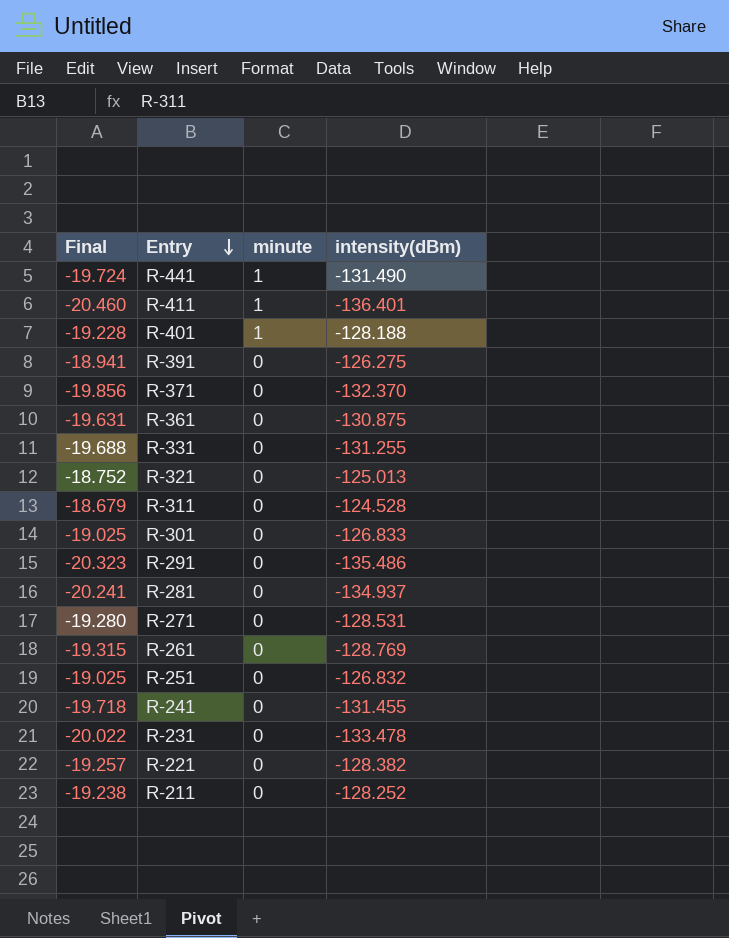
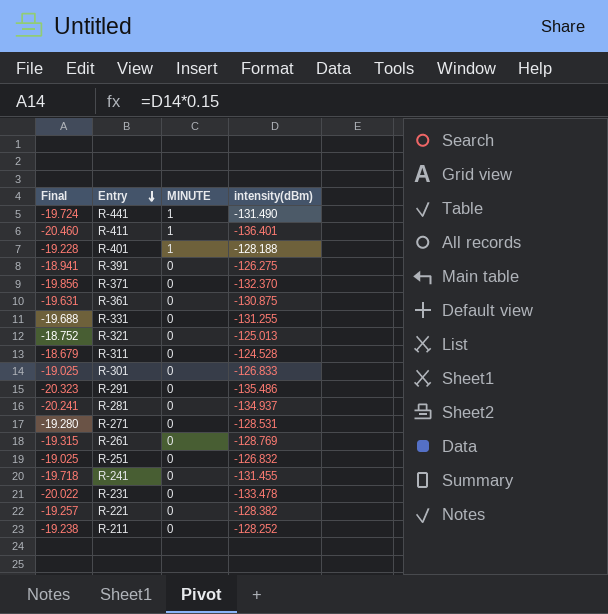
column name: minute -> MINUTE

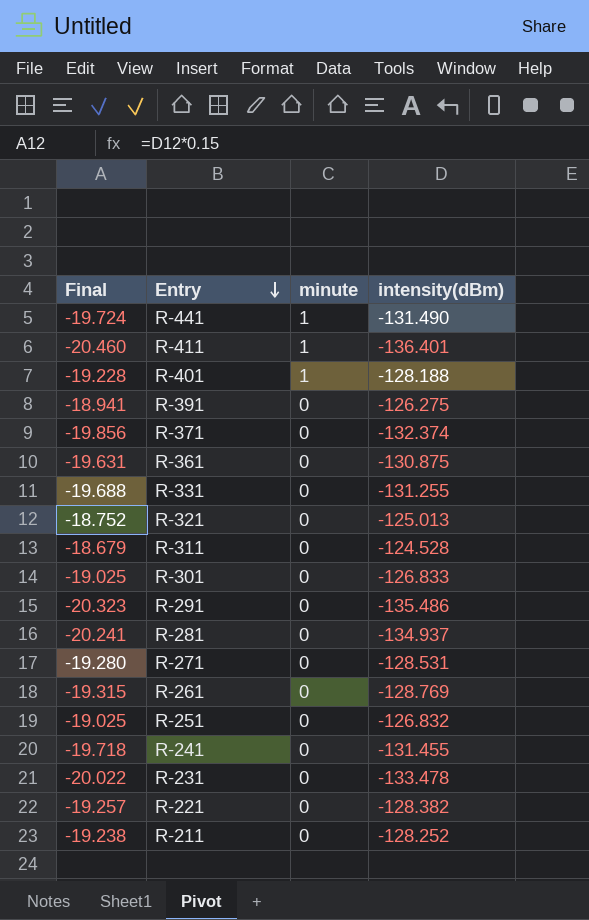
column name: MINUTE -> minute
R-371 | intensity(dBm): -132.370 -> -132.374

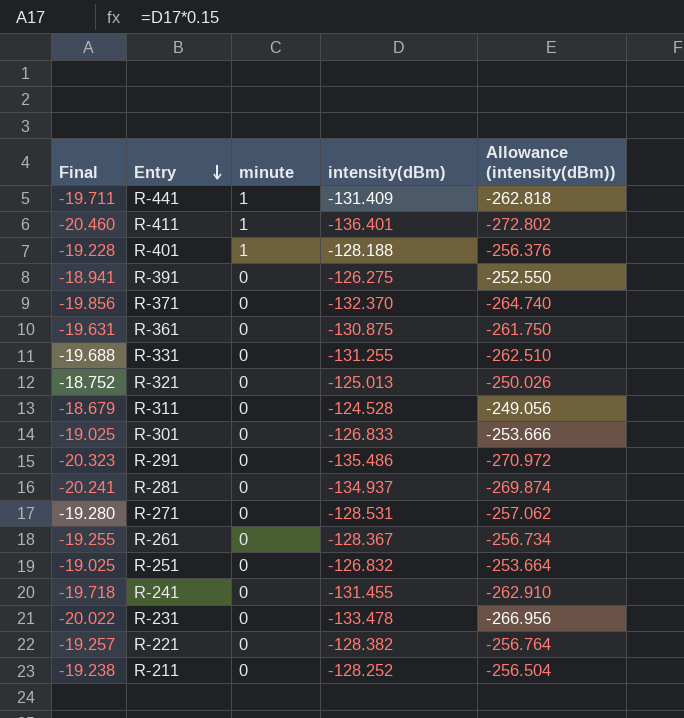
column Allowance (intensity(dBm)) | formula: none -> [intensity(dBm)] * 2
R-441 | Final: -19.724 -> -19.711
R-441 | intensity(dBm): -131.490 -> -131.409
R-371 | intensity(dBm): -132.374 -> -132.370
R-261 | Final: -19.315 -> -19.255
R-261 | intensity(dBm): -128.769 -> -128.367

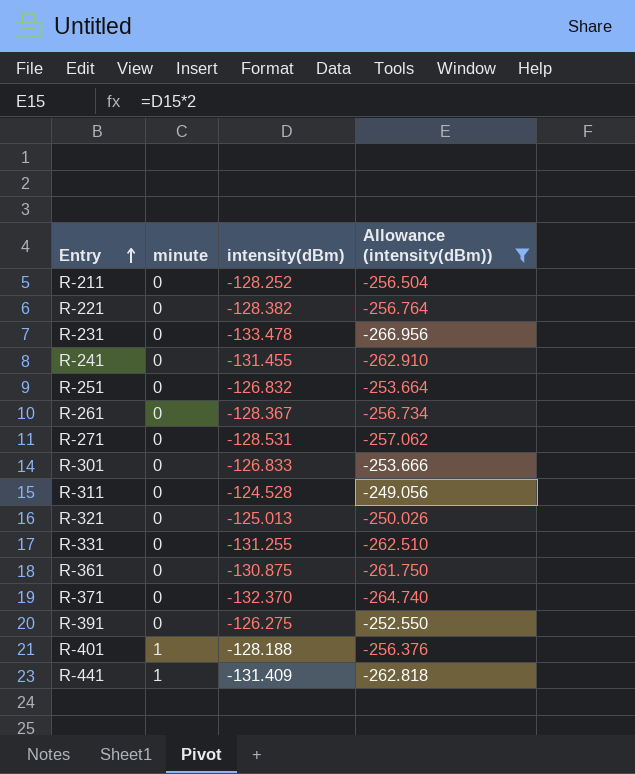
filter: none -> Allowance (intensity(dBm)) >= -266.956
row order: Entry descending -> Entry ascending
column Final | formula: [intensity(dBm)] * 0.15 -> none

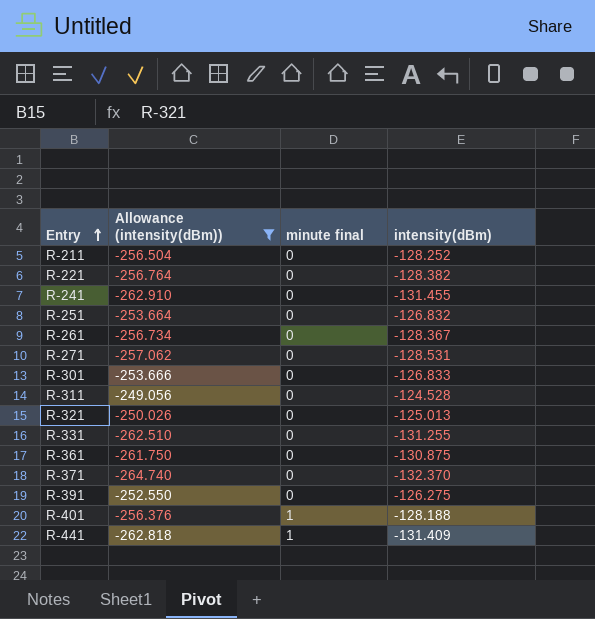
column Allowance (intensity(dBm)) | position: 4 -> 2
column name: minute -> minute final
row R-231: 0 | -133.478 | -266.956 -> none

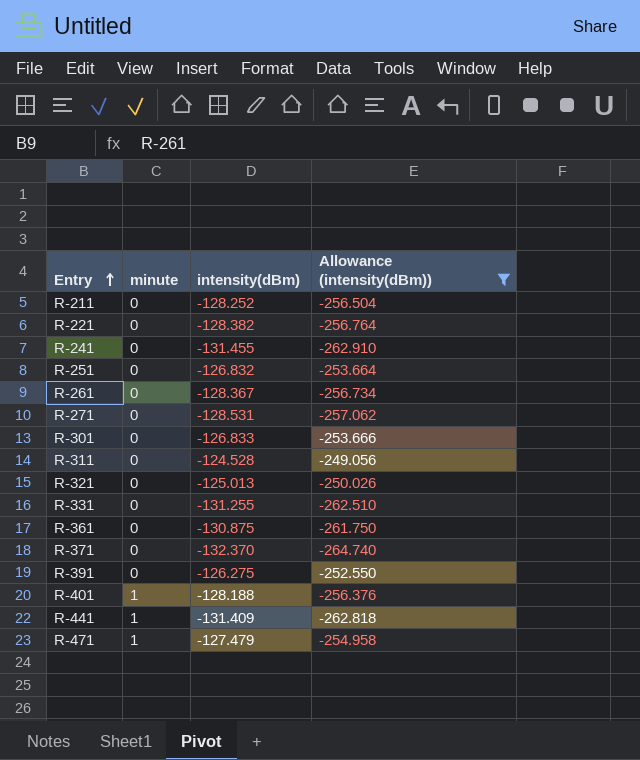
column name: minute final -> minute
column Allowance (intensity(dBm)) | position: 2 -> 4
row R-471: none -> 1 | -127.479 | -254.958

